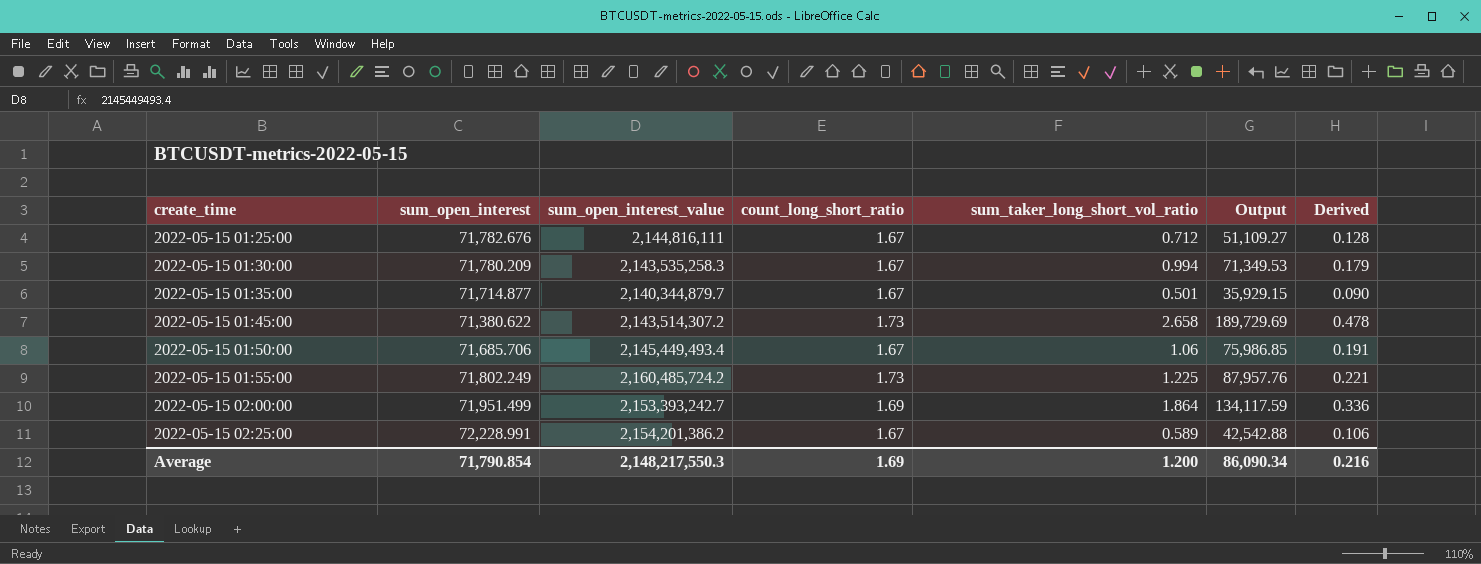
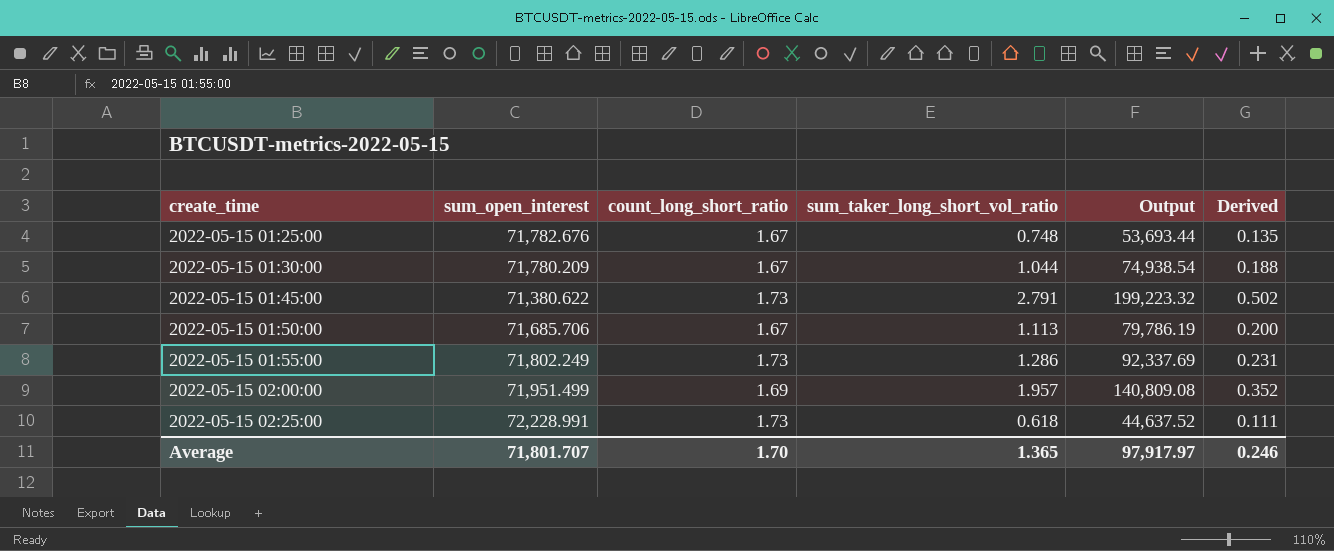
column sum_open_interest_value | position: 3 -> none
row 2022-05-15 01:35:00: 71,714.877 | 2,140,344,879.7 | 1.67 | 0.501 | 35,929.15 | 0.090 -> none
2022-05-15 01:25:00 | sum_taker_long_short_vol_ratio: 0.712 -> 0.748
2022-05-15 01:25:00 | Output: 51,109.27 -> 53,693.44
2022-05-15 01:25:00 | Derived: 0.128 -> 0.135
2022-05-15 01:30:00 | sum_taker_long_short_vol_ratio: 0.994 -> 1.044
2022-05-15 01:30:00 | Output: 71,349.53 -> 74,938.54
2022-05-15 01:30:00 | Derived: 0.179 -> 0.188
2022-05-15 01:45:00 | sum_taker_long_short_vol_ratio: 2.658 -> 2.791
2022-05-15 01:45:00 | Output: 189,729.69 -> 199,223.32
2022-05-15 01:45:00 | Derived: 0.478 -> 0.502
2022-05-15 01:50:00 | sum_taker_long_short_vol_ratio: 1.06 -> 1.113
2022-05-15 01:50:00 | Output: 75,986.85 -> 79,786.19
2022-05-15 01:50:00 | Derived: 0.191 -> 0.200
2022-05-15 01:55:00 | sum_taker_long_short_vol_ratio: 1.225 -> 1.286
2022-05-15 01:55:00 | Output: 87,957.76 -> 92,337.69
2022-05-15 01:55:00 | Derived: 0.221 -> 0.231
2022-05-15 02:00:00 | sum_taker_long_short_vol_ratio: 1.864 -> 1.957
2022-05-15 02:00:00 | Output: 134,117.59 -> 140,809.08
2022-05-15 02:00:00 | Derived: 0.336 -> 0.352
2022-05-15 02:25:00 | count_long_short_ratio: 1.67 -> 1.73
2022-05-15 02:25:00 | sum_taker_long_short_vol_ratio: 0.589 -> 0.618
2022-05-15 02:25:00 | Output: 42,542.88 -> 44,637.52
2022-05-15 02:25:00 | Derived: 0.106 -> 0.111
Average | sum_open_interest: 71,790.854 -> 71,801.707
Average | count_long_short_ratio: 1.69 -> 1.70
Average | sum_taker_long_short_vol_ratio: 1.200 -> 1.365
Average | Output: 86,090.34 -> 97,917.97
Average | Derived: 0.216 -> 0.246

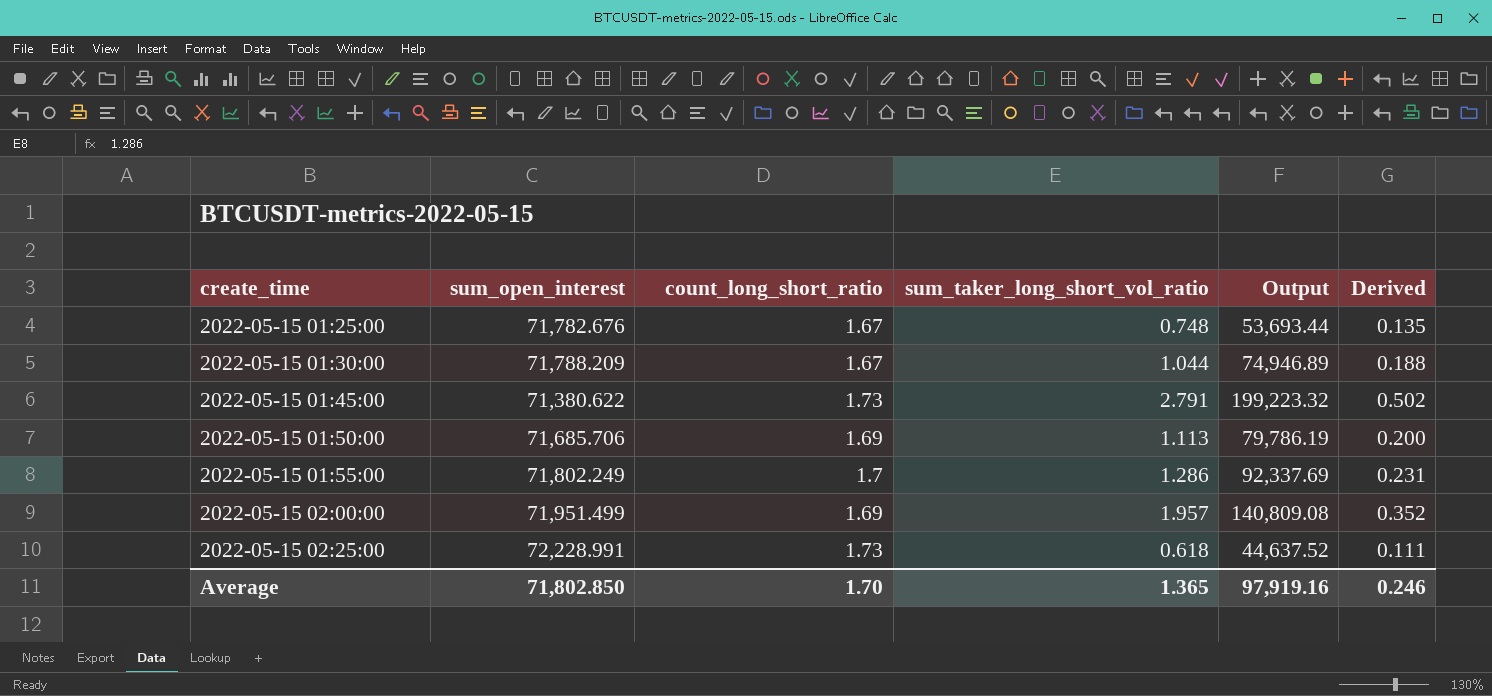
2022-05-15 01:30:00 | sum_open_interest: 71,780.209 -> 71,788.209
2022-05-15 01:30:00 | Output: 74,938.54 -> 74,946.89
2022-05-15 01:50:00 | count_long_short_ratio: 1.67 -> 1.69
2022-05-15 01:55:00 | count_long_short_ratio: 1.73 -> 1.7
Average | sum_open_interest: 71,801.707 -> 71,802.850
Average | Output: 97,917.97 -> 97,919.16

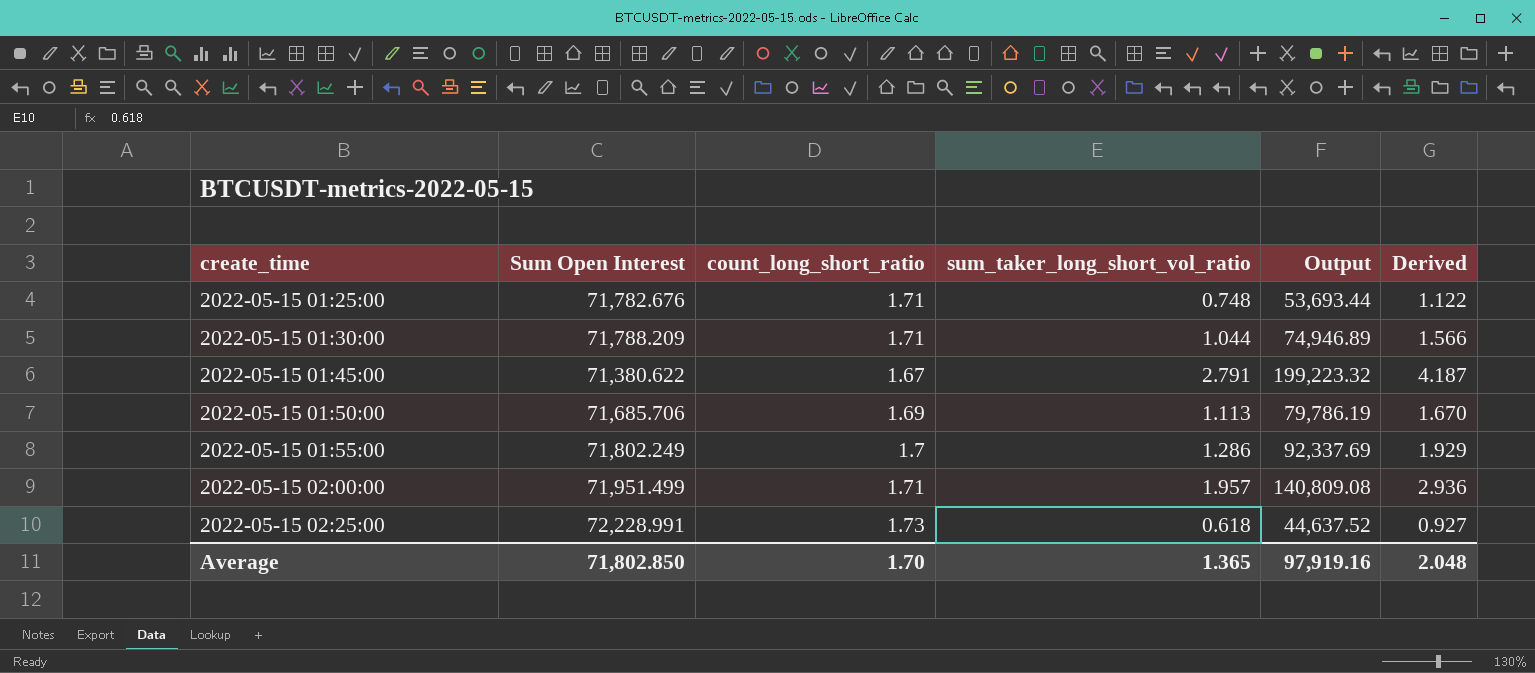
column name: sum_open_interest -> Sum Open Interest
column Derived | formula: [sum_taker_long_short_vol_ratio] * 0.18 -> [sum_taker_long_short_vol_ratio] * 1.5
2022-05-15 01:25:00 | count_long_short_ratio: 1.67 -> 1.71
2022-05-15 01:30:00 | count_long_short_ratio: 1.67 -> 1.71
2022-05-15 01:45:00 | count_long_short_ratio: 1.73 -> 1.67
2022-05-15 02:00:00 | count_long_short_ratio: 1.69 -> 1.71
Average | Derived: 0.246 -> 2.048

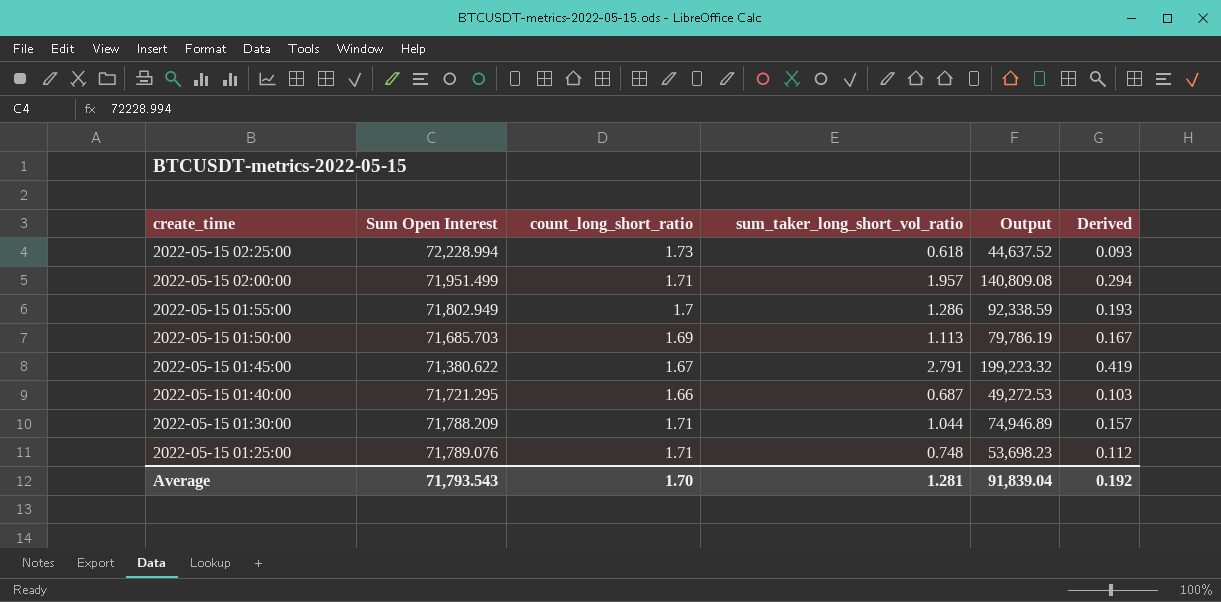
row order: create_time ascending -> create_time descending
column Derived | formula: [sum_taker_long_short_vol_ratio] * 1.5 -> [sum_taker_long_short_vol_ratio] * 0.15
2022-05-15 02:25:00 | Sum Open Interest: 72,228.991 -> 72,228.994
2022-05-15 01:55:00 | Sum Open Interest: 71,802.249 -> 71,802.949
2022-05-15 01:55:00 | Output: 92,337.69 -> 92,338.59
2022-05-15 01:50:00 | Sum Open Interest: 71,685.706 -> 71,685.703
row 2022-05-15 01:40:00: none -> 71,721.295 | 1.66 | 0.687 | 49,272.53 | 0.103
2022-05-15 01:25:00 | Sum Open Interest: 71,782.676 -> 71,789.076
2022-05-15 01:25:00 | Output: 53,693.44 -> 53,698.23
Average | Sum Open Interest: 71,802.850 -> 71,793.543
Average | sum_taker_long_short_vol_ratio: 1.365 -> 1.281
Average | Output: 97,919.16 -> 91,839.04
Average | Derived: 2.048 -> 0.192

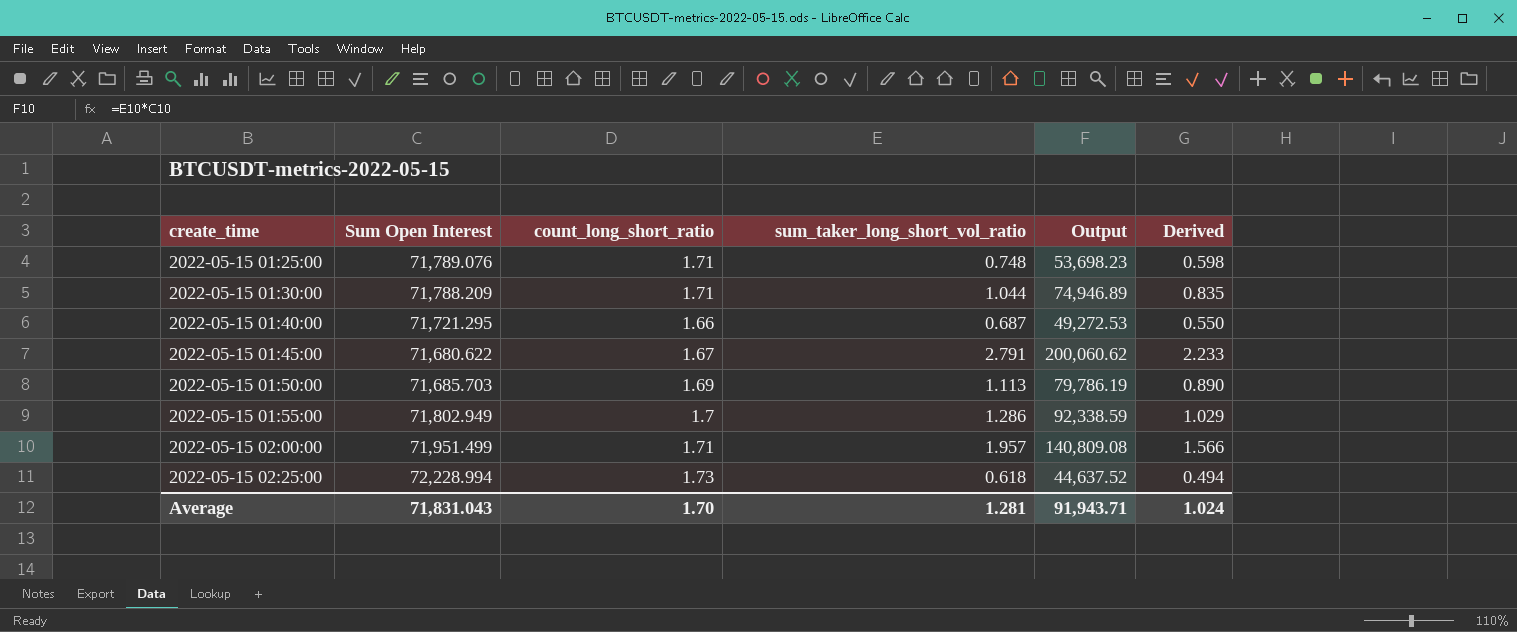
row order: create_time descending -> create_time ascending
column Derived | formula: [sum_taker_long_short_vol_ratio] * 0.15 -> [sum_taker_long_short_vol_ratio] * 0.8
2022-05-15 01:45:00 | Sum Open Interest: 71,380.622 -> 71,680.622
2022-05-15 01:45:00 | Output: 199,223.32 -> 200,060.62
Average | Sum Open Interest: 71,793.543 -> 71,831.043
Average | Output: 91,839.04 -> 91,943.71
Average | Derived: 0.192 -> 1.024

